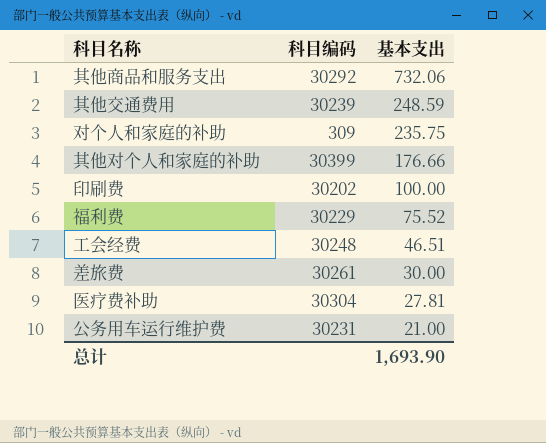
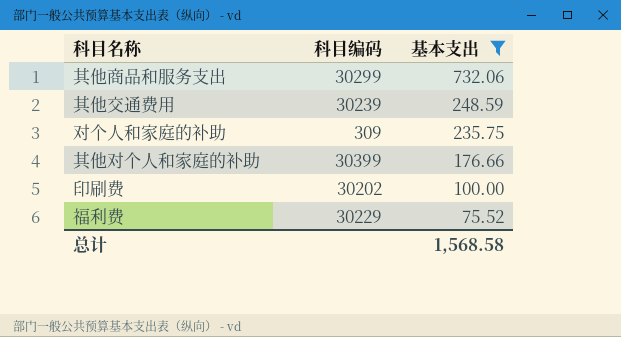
filter: none -> 基本支出 >= 75.52
其他商品和服务支出 | 科目编码: 30292 -> 30299
总计 | 基本支出: 1,693.90 -> 1,568.58

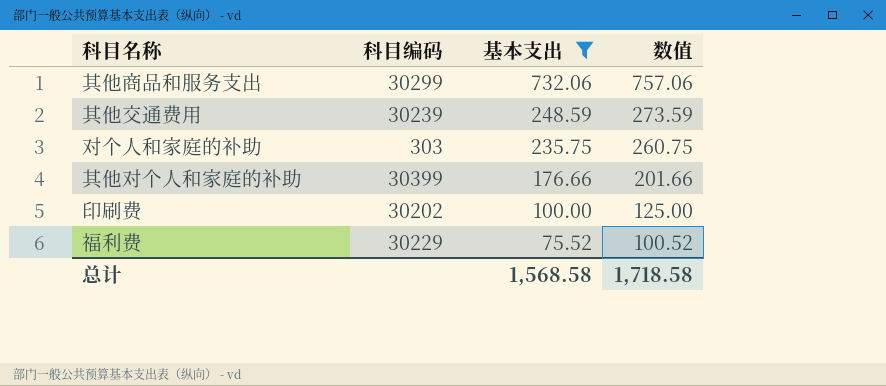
column 数值 | formula: none -> [基本支出] + 25
对个人和家庭的补助 | 科目编码: 309 -> 303

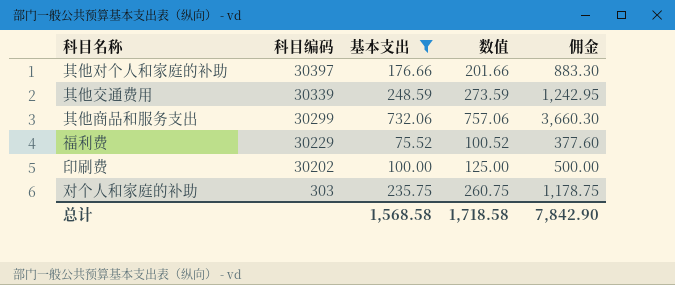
row order: 基本支出 descending -> 科目编码 descending
column 佣金 | formula: none -> [基本支出] * 5
其他对个人和家庭的补助 | 科目编码: 30399 -> 30397
其他交通费用 | 科目编码: 30239 -> 30339

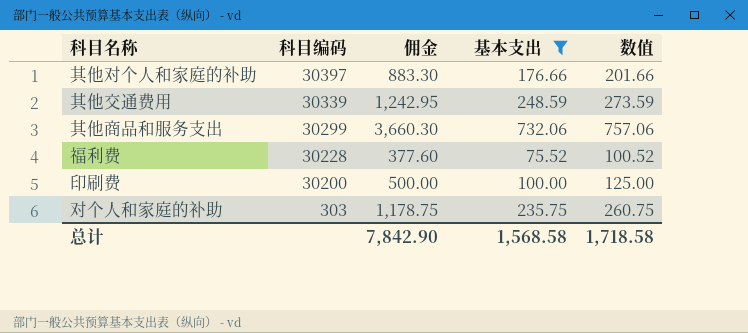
column 佣金 | position: 5 -> 3
福利费 | 科目编码: 30229 -> 30228
印刷费 | 科目编码: 30202 -> 30200

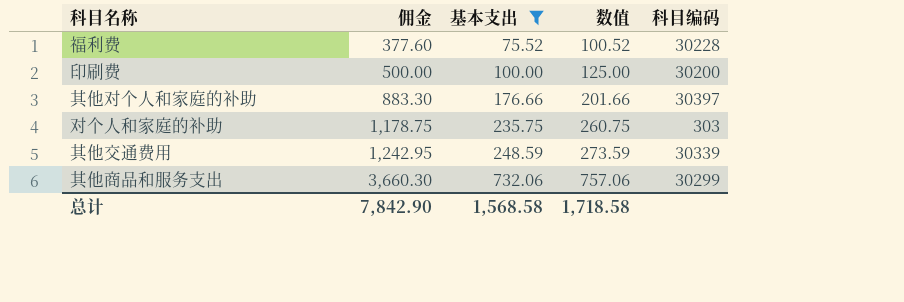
row order: 科目编码 descending -> 佣金 ascending
column 科目编码 | position: 2 -> 5

